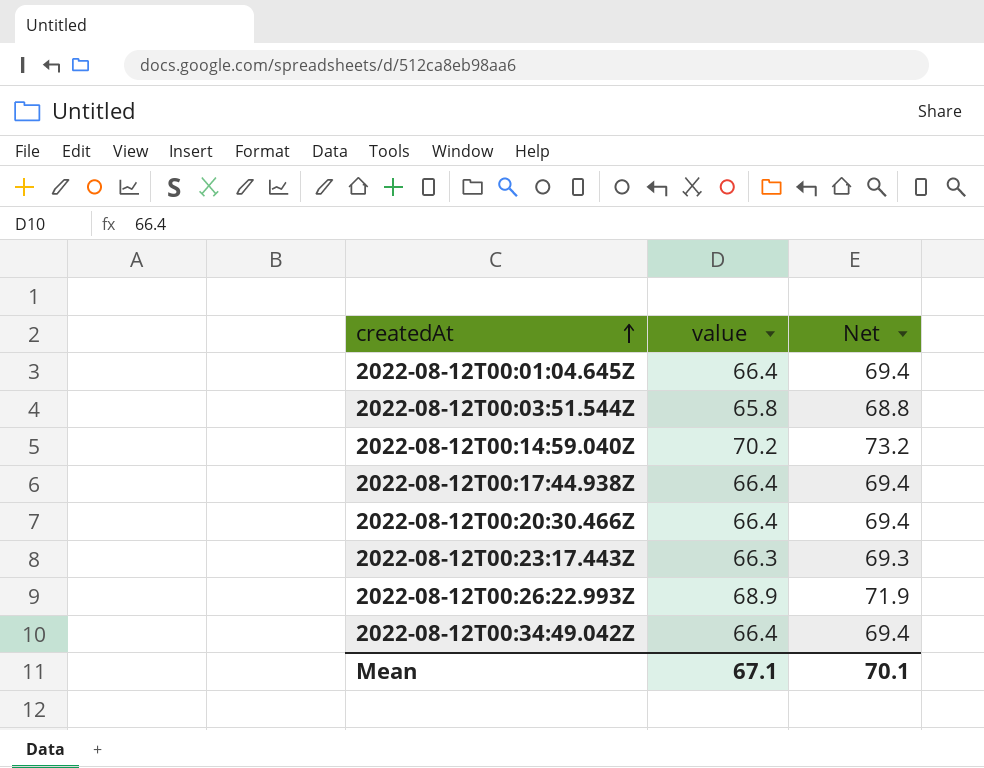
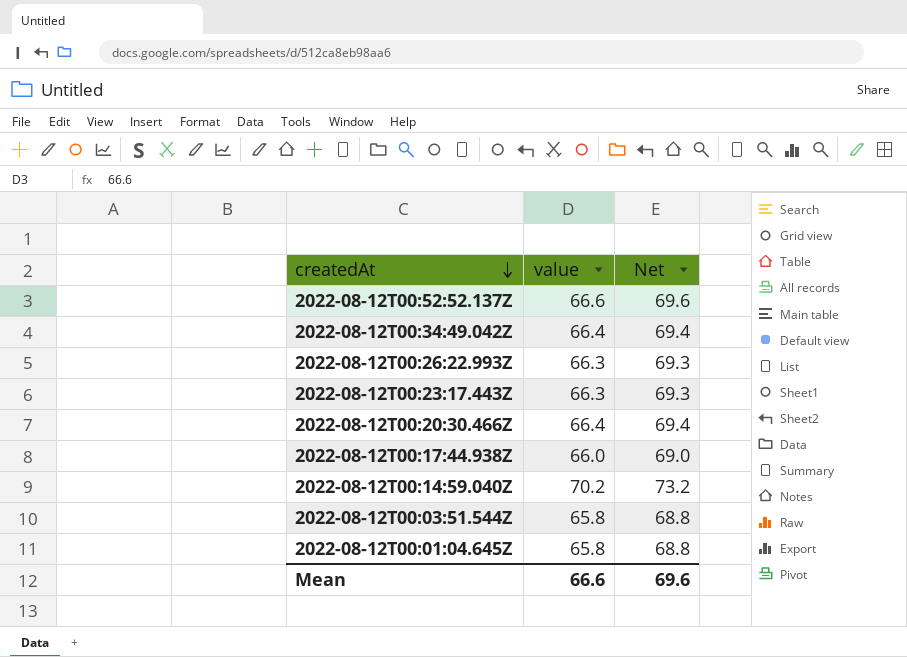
row order: createdAt ascending -> createdAt descending
row 2022-08-12T00:52:52.137Z: none -> 66.6 | 69.6
2022-08-12T00:26:22.993Z | value: 68.9 -> 66.3
2022-08-12T00:26:22.993Z | Net: 71.9 -> 69.3
2022-08-12T00:17:44.938Z | value: 66.4 -> 66.0
2022-08-12T00:17:44.938Z | Net: 69.4 -> 69.0
2022-08-12T00:01:04.645Z | value: 66.4 -> 65.8
2022-08-12T00:01:04.645Z | Net: 69.4 -> 68.8
Mean | value: 67.1 -> 66.6
Mean | Net: 70.1 -> 69.6

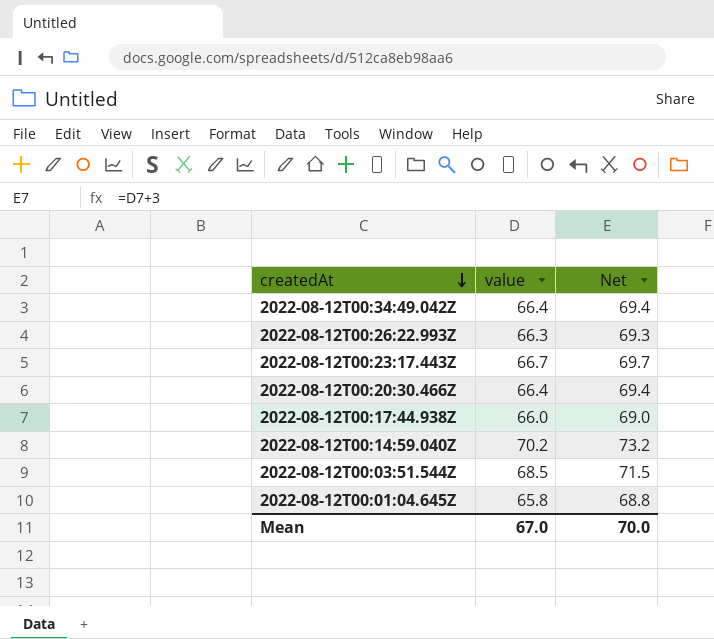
row 2022-08-12T00:52:52.137Z: 66.6 | 69.6 -> none
2022-08-12T00:23:17.443Z | value: 66.3 -> 66.7
2022-08-12T00:23:17.443Z | Net: 69.3 -> 69.7
2022-08-12T00:03:51.544Z | value: 65.8 -> 68.5
2022-08-12T00:03:51.544Z | Net: 68.8 -> 71.5
Mean | value: 66.6 -> 67.0
Mean | Net: 69.6 -> 70.0

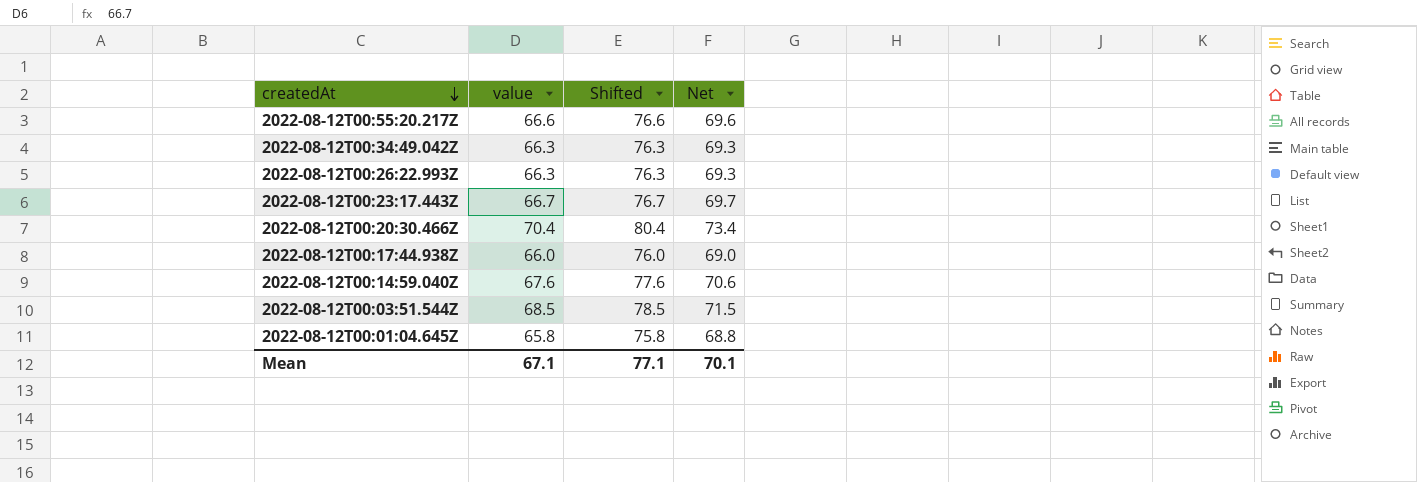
column Shifted | formula: none -> [value] + 10
row 2022-08-12T00:55:20.217Z: none -> 66.6 | 76.6 | 69.6
2022-08-12T00:34:49.042Z | value: 66.4 -> 66.3
2022-08-12T00:34:49.042Z | Net: 69.4 -> 69.3
2022-08-12T00:20:30.466Z | value: 66.4 -> 70.4
2022-08-12T00:20:30.466Z | Net: 69.4 -> 73.4
2022-08-12T00:14:59.040Z | value: 70.2 -> 67.6
2022-08-12T00:14:59.040Z | Net: 73.2 -> 70.6
Mean | value: 67.0 -> 67.1
Mean | Net: 70.0 -> 70.1

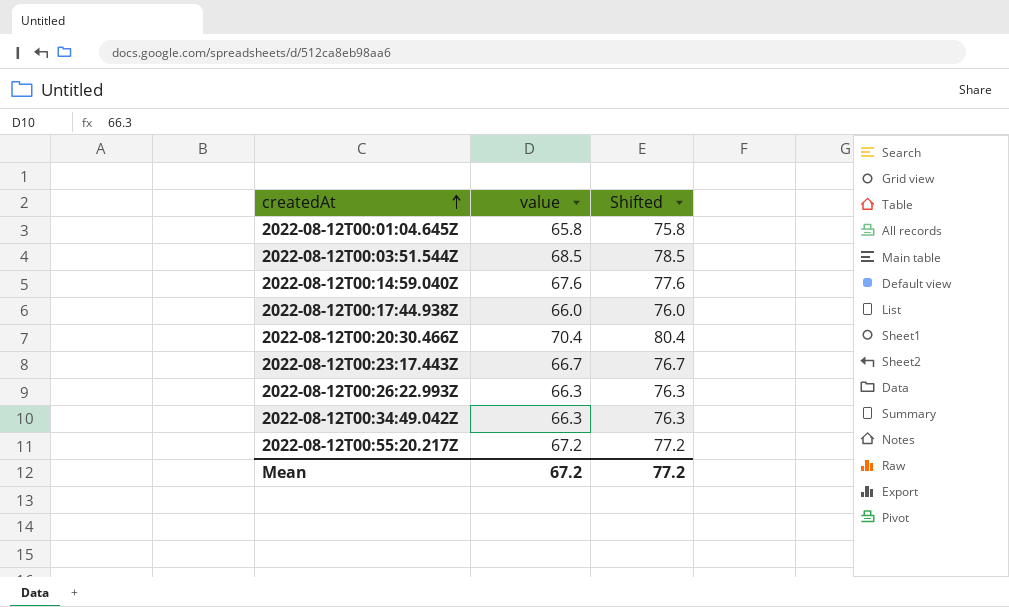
row order: createdAt descending -> createdAt ascending
column Net | formula: [value] + 3 -> none
2022-08-12T00:55:20.217Z | value: 66.6 -> 67.2
2022-08-12T00:55:20.217Z | Shifted: 76.6 -> 77.2
Mean | value: 67.1 -> 67.2
Mean | Shifted: 77.1 -> 77.2

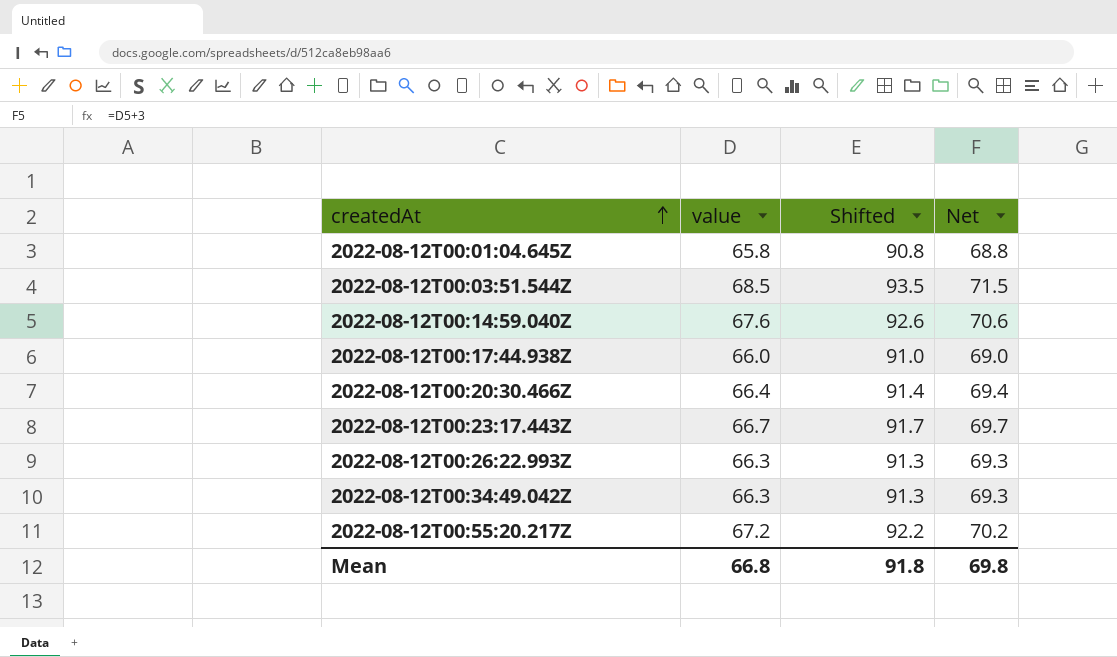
column Shifted | formula: [value] + 10 -> [value] + 25
column Net | formula: none -> [value] + 3
2022-08-12T00:20:30.466Z | value: 70.4 -> 66.4
Mean | value: 67.2 -> 66.8
Mean | Shifted: 77.2 -> 91.8

